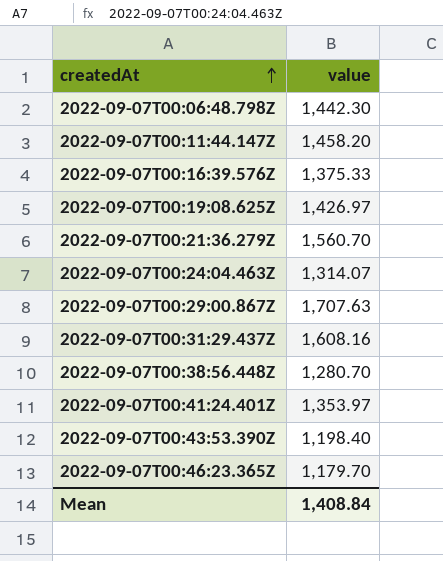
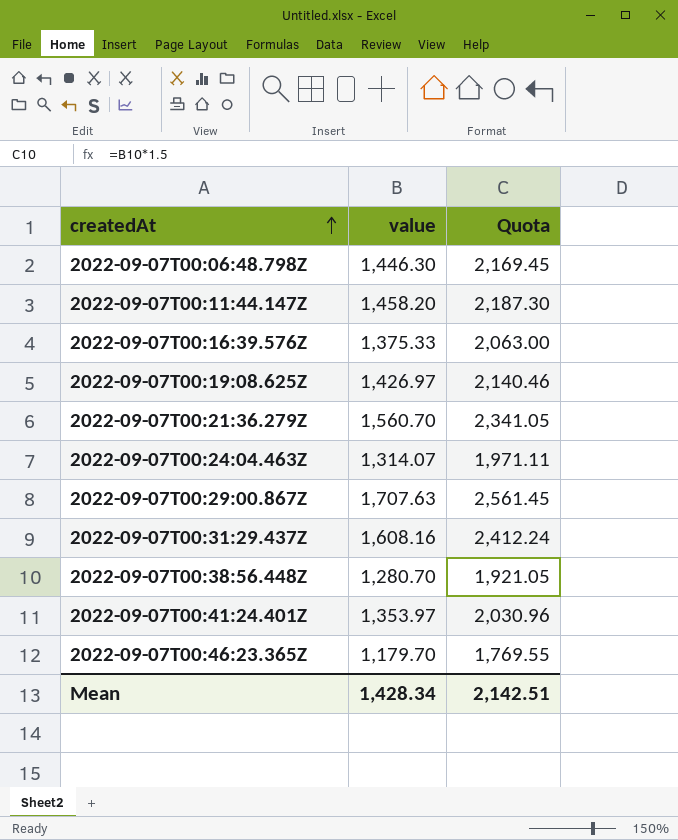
column Quota | formula: none -> [value] * 1.5
row 2022-09-07T00:43:53.390Z: 1,198.40 -> none
2022-09-07T00:06:48.798Z | value: 1,442.30 -> 1,446.30
Mean | value: 1,408.84 -> 1,428.34

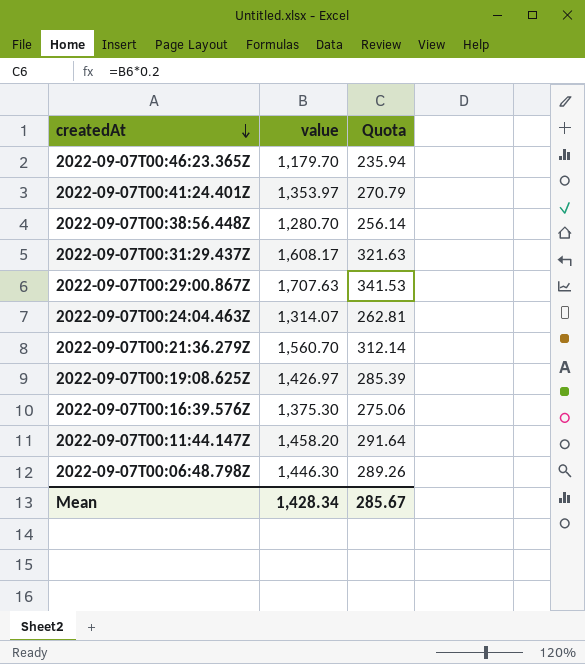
row order: createdAt ascending -> createdAt descending
column Quota | formula: [value] * 1.5 -> [value] * 0.2
2022-09-07T00:31:29.437Z | value: 1,608.16 -> 1,608.17
2022-09-07T00:16:39.576Z | value: 1,375.33 -> 1,375.30
Mean | Quota: 2,142.51 -> 285.67

